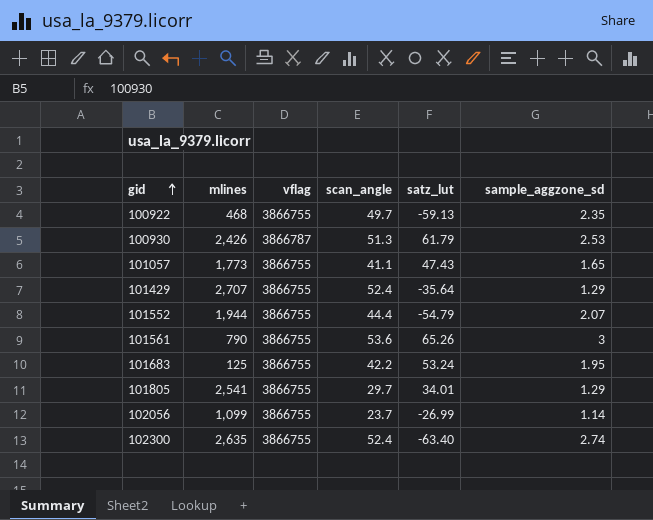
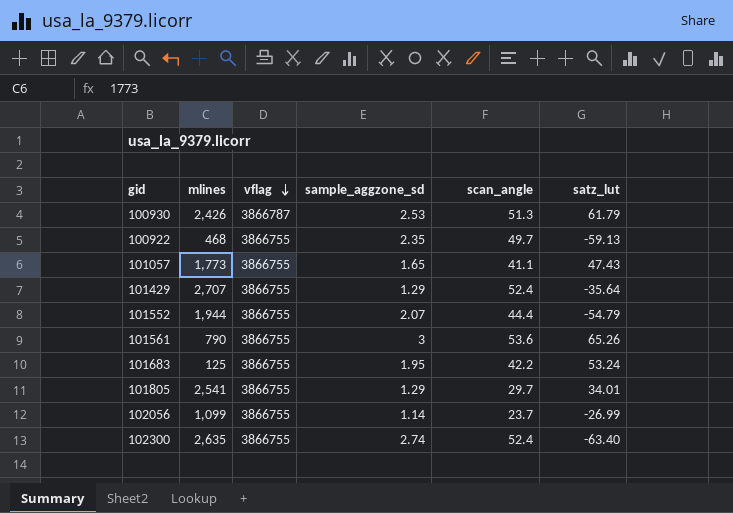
row order: gid ascending -> vflag descending
column sample_aggzone_sd | position: 6 -> 4

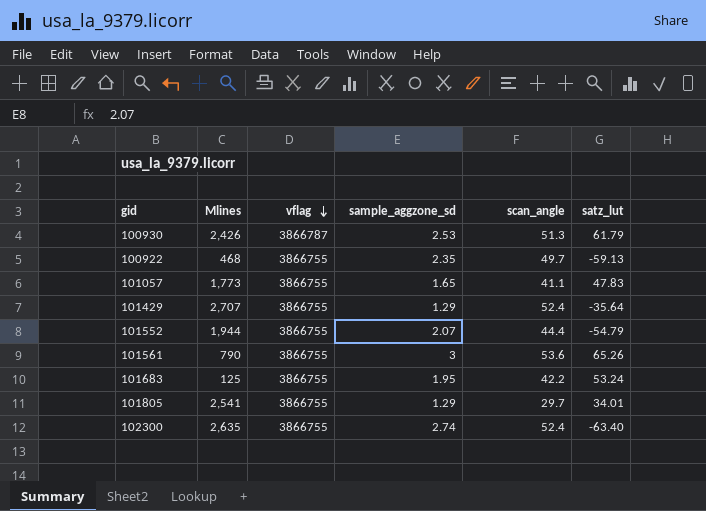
column name: mlines -> Mlines
row 102056: 1,099 | 3866755 | 1.14 | 23.7 | -26.99 -> none
101057 | satz_lut: 47.43 -> 47.83

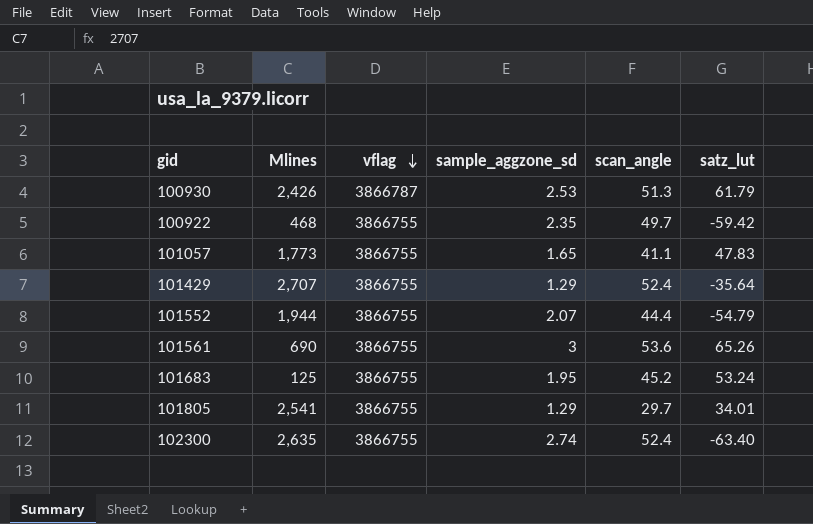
100922 | satz_lut: -59.13 -> -59.42
101561 | Mlines: 790 -> 690
101683 | scan_angle: 42.2 -> 45.2

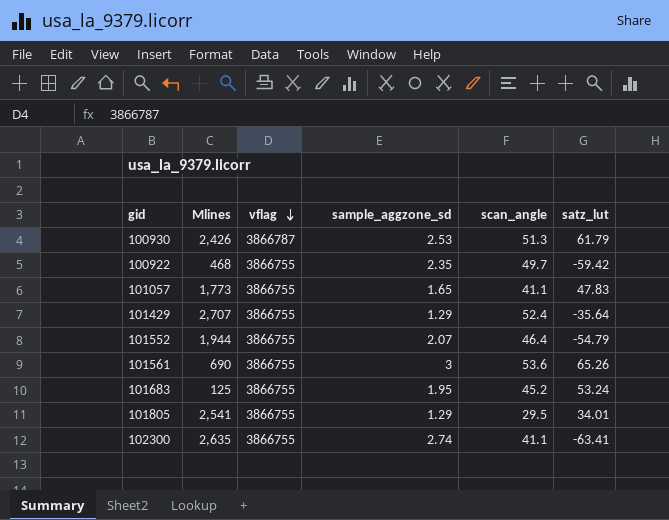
101552 | scan_angle: 44.4 -> 46.4
101805 | scan_angle: 29.7 -> 29.5
102300 | scan_angle: 52.4 -> 41.1
102300 | satz_lut: -63.40 -> -63.41

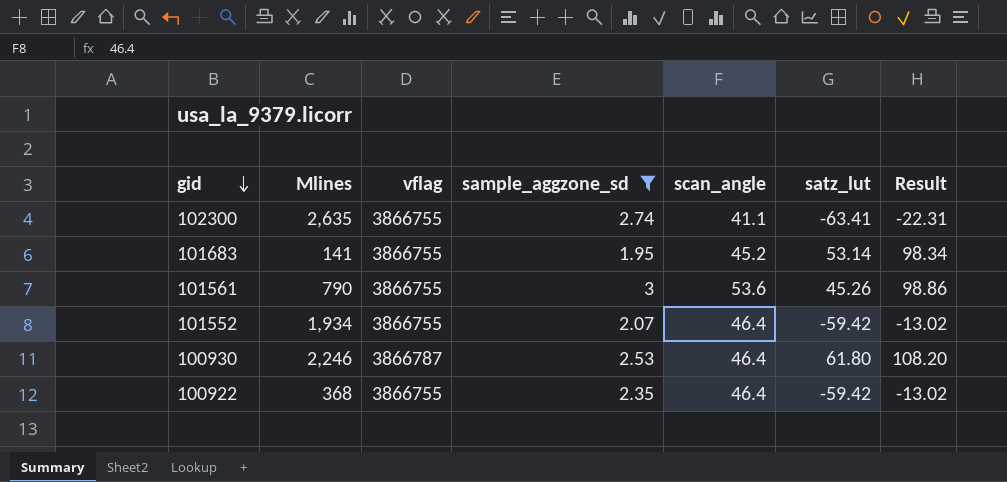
filter: none -> sample_aggzone_sd >= 1.95
row order: vflag descending -> gid descending
column Result | formula: none -> [scan_angle] + [satz_lut]
101683 | Mlines: 125 -> 141
101683 | satz_lut: 53.24 -> 53.14
101561 | Mlines: 690 -> 790
101561 | satz_lut: 65.26 -> 45.26
101552 | Mlines: 1,944 -> 1,934
101552 | satz_lut: -54.79 -> -59.42
100930 | Mlines: 2,426 -> 2,246
100930 | scan_angle: 51.3 -> 46.4
100930 | satz_lut: 61.79 -> 61.80
100922 | Mlines: 468 -> 368
100922 | scan_angle: 49.7 -> 46.4

